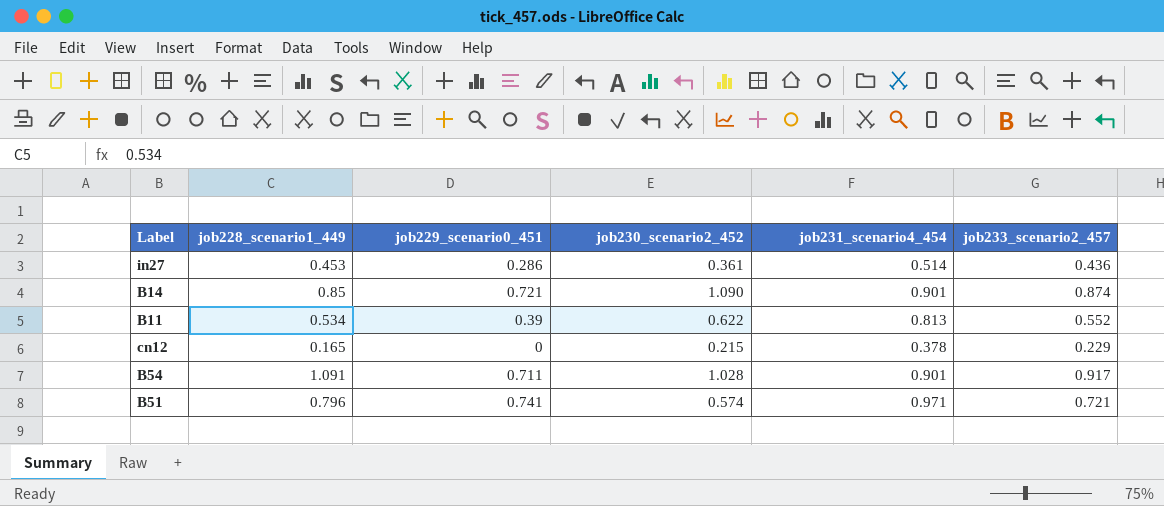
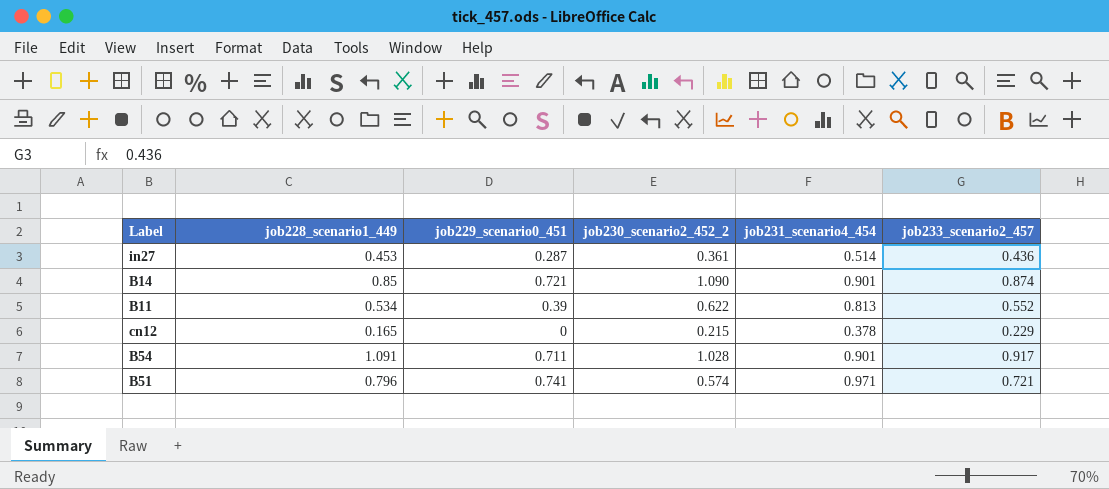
column name: job230_scenario2_452 -> job230_scenario2_452_2
in27 | job229_scenario0_451: 0.286 -> 0.287

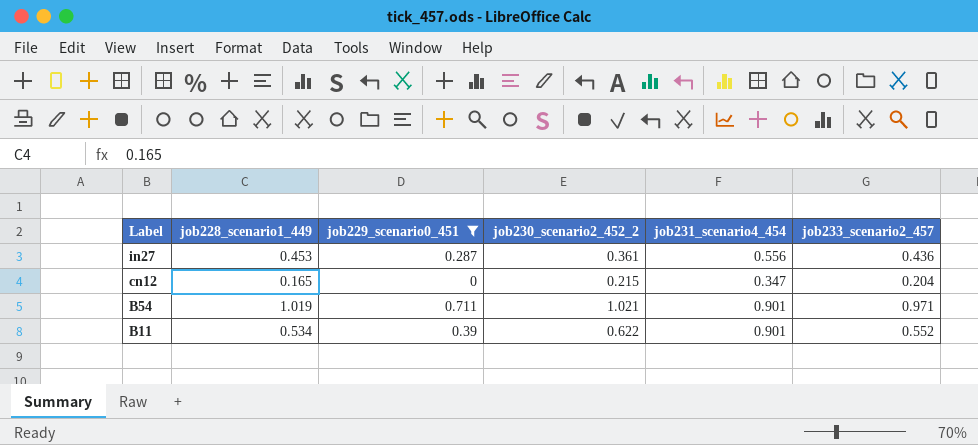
filter: none -> job229_scenario0_451 <= 0.711
row order: none -> Label descending
in27 | job231_scenario4_454: 0.514 -> 0.556
cn12 | job231_scenario4_454: 0.378 -> 0.347
cn12 | job233_scenario2_457: 0.229 -> 0.204
B54 | job228_scenario1_449: 1.091 -> 1.019
B54 | job230_scenario2_452_2: 1.028 -> 1.021
B54 | job233_scenario2_457: 0.917 -> 0.971
B11 | job231_scenario4_454: 0.813 -> 0.901

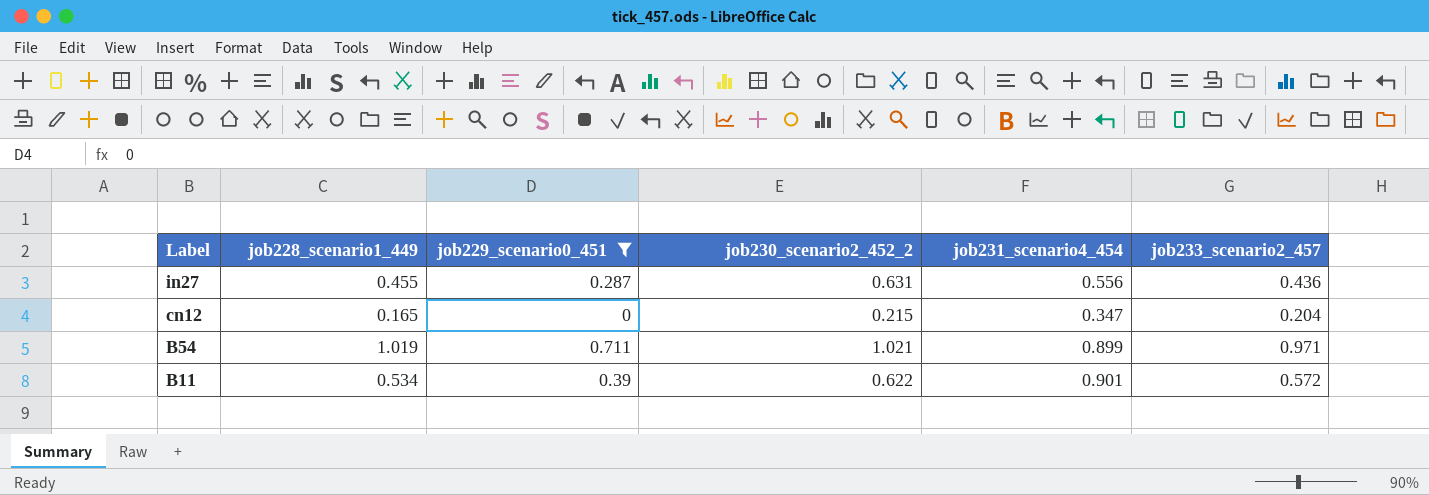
in27 | job228_scenario1_449: 0.453 -> 0.455
in27 | job230_scenario2_452_2: 0.361 -> 0.631
B54 | job231_scenario4_454: 0.901 -> 0.899
B11 | job233_scenario2_457: 0.552 -> 0.572

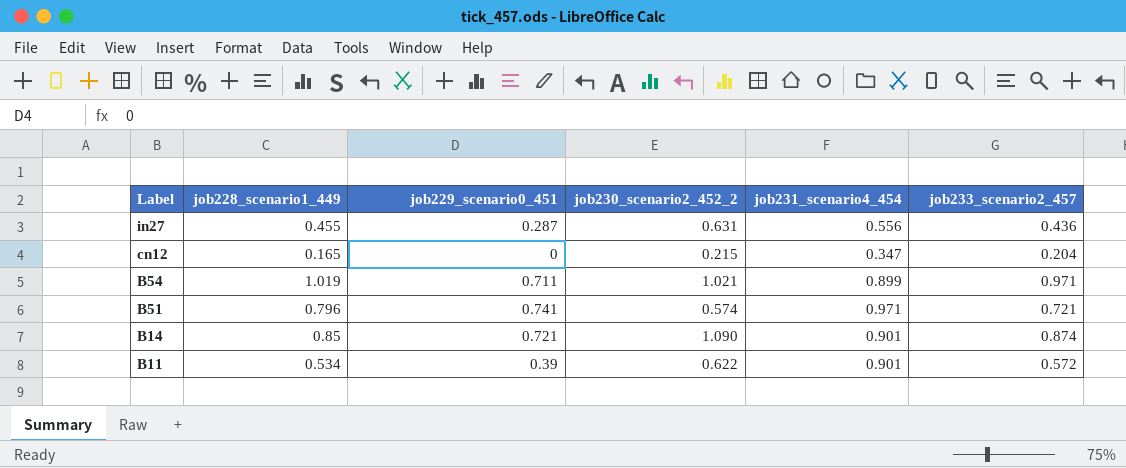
filter: job229_scenario0_451 <= 0.711 -> none

